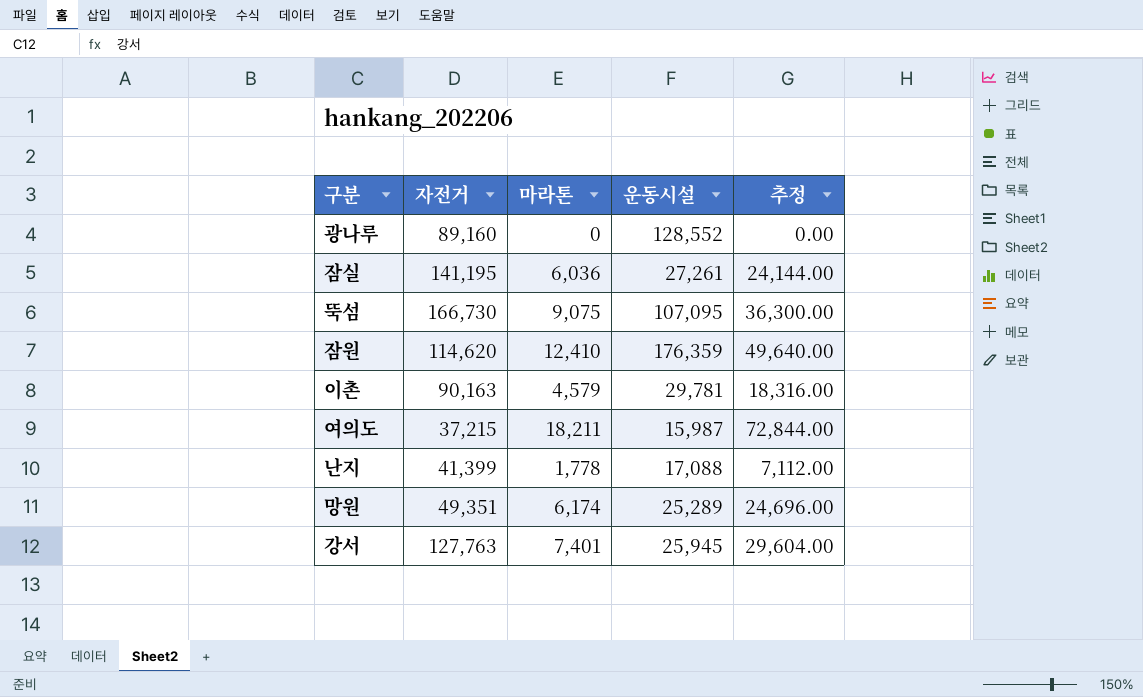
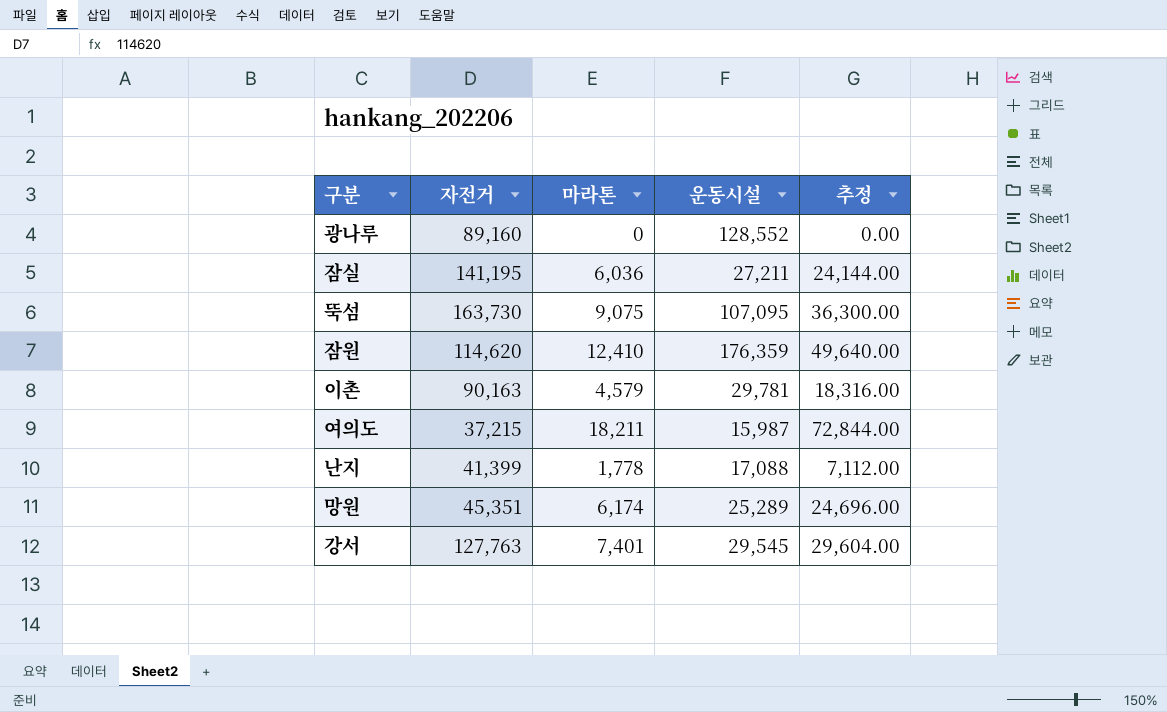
잠실 | 운동시설: 27,261 -> 27,211
뚝섬 | 자전거: 166,730 -> 163,730
망원 | 자전거: 49,351 -> 45,351
강서 | 운동시설: 25,945 -> 29,545

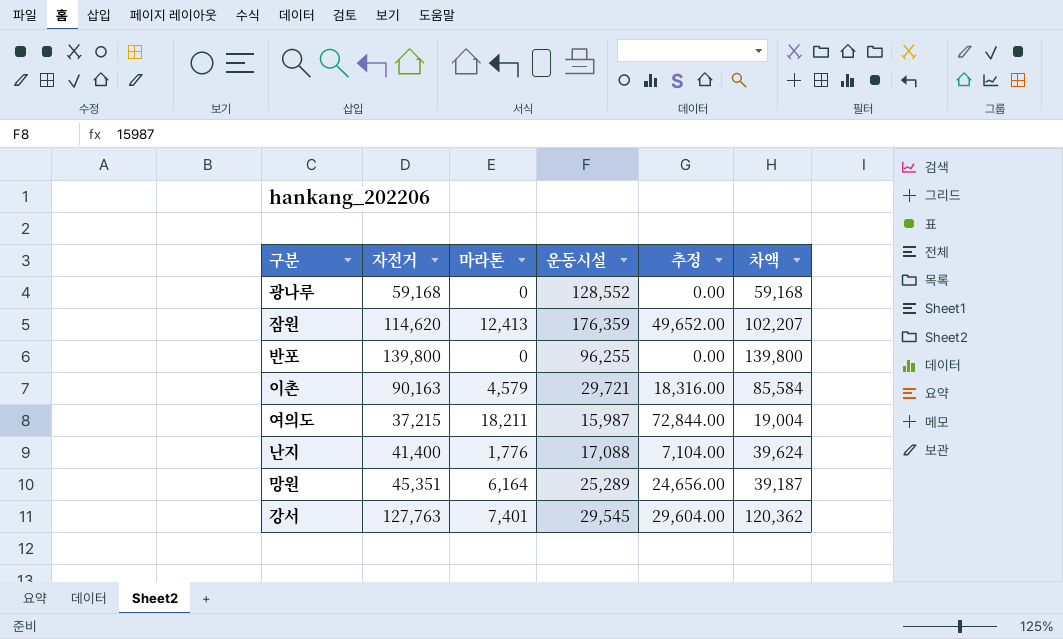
column 차액 | formula: none -> [자전거] - [마라톤]
row 잠실: 141,195 | 6,036 | 27,211 | 24,144.00 -> none
row 뚝섬: 163,730 | 9,075 | 107,095 | 36,300.00 -> none
광나루 | 자전거: 89,160 -> 59,168
잠원 | 마라톤: 12,410 -> 12,413
잠원 | 추정: 49,640.00 -> 49,652.00
row 반포: none -> 139,800 | 0 | 96,255 | 0.00 | 139,800
이촌 | 운동시설: 29,781 -> 29,721
난지 | 자전거: 41,399 -> 41,400
난지 | 마라톤: 1,778 -> 1,776
난지 | 추정: 7,112.00 -> 7,104.00
망원 | 마라톤: 6,174 -> 6,164
망원 | 추정: 24,696.00 -> 24,656.00

